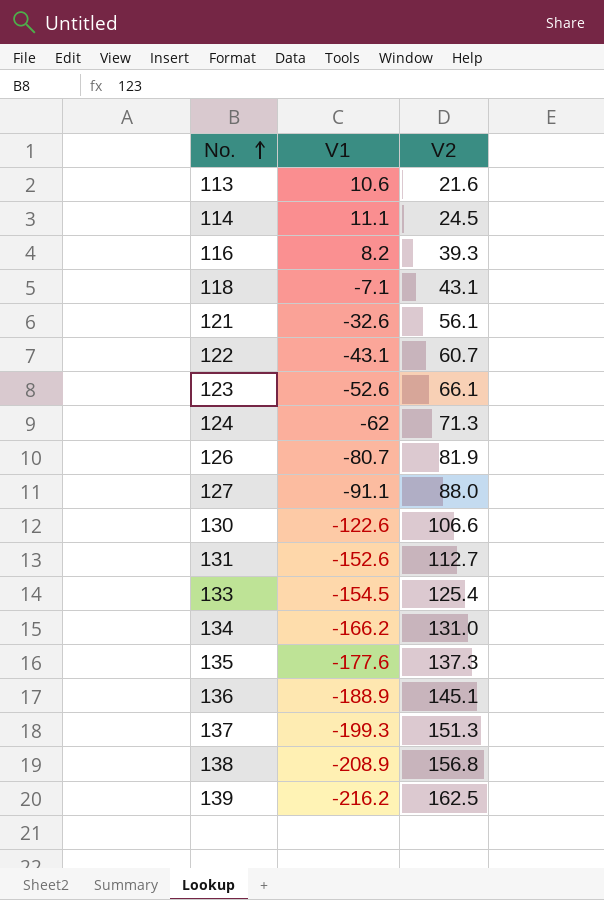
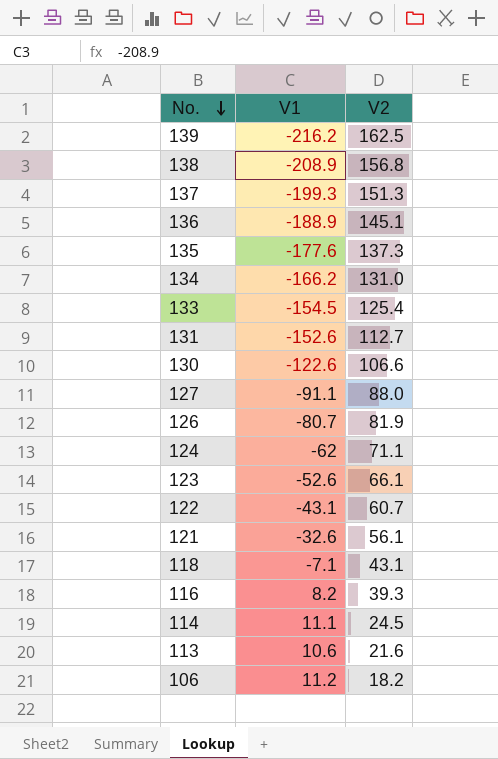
row order: No. ascending -> No. descending
124 | V2: 71.3 -> 71.1
row 106: none -> 11.2 | 18.2

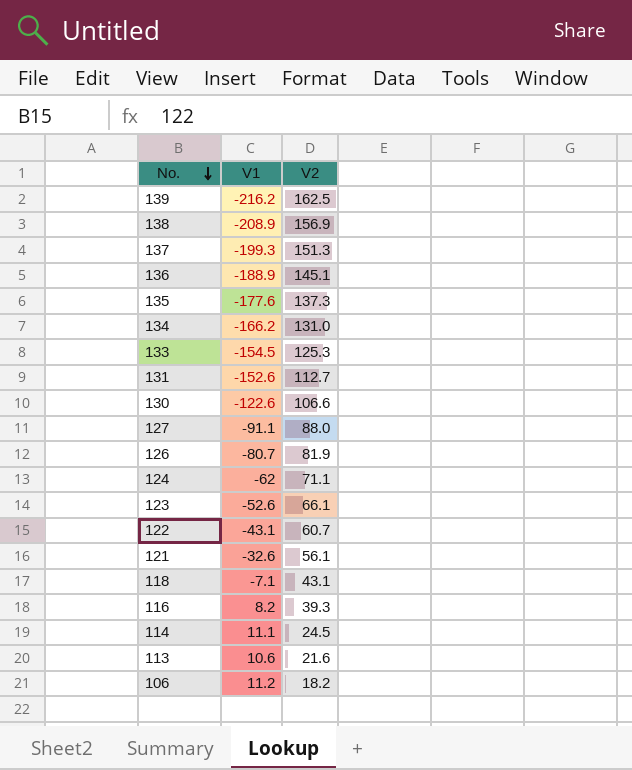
138 | V2: 156.8 -> 156.9
133 | V2: 125.4 -> 125.3

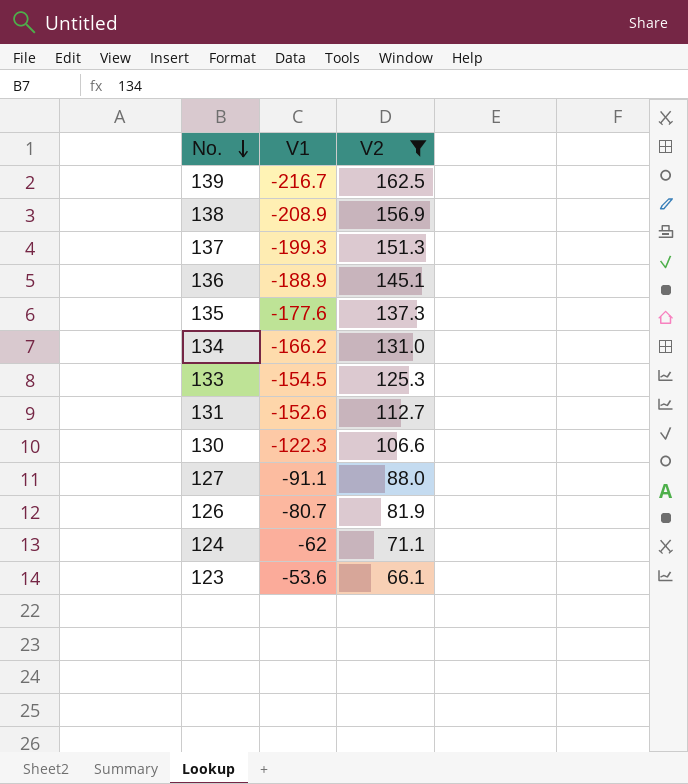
filter: none -> V2 >= 66.1
139 | V1: -216.2 -> -216.7
130 | V1: -122.6 -> -122.3
123 | V1: -52.6 -> -53.6

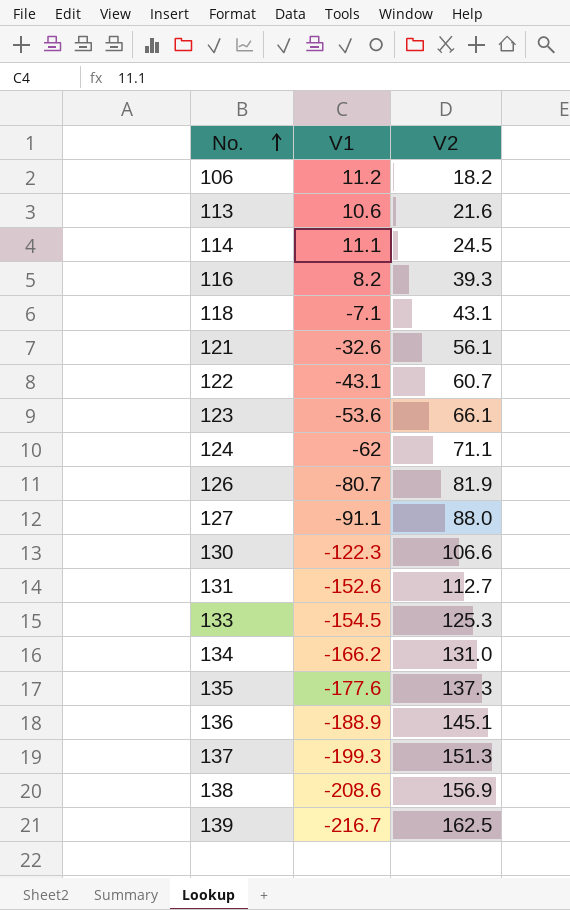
filter: V2 >= 66.1 -> none
row order: No. descending -> No. ascending
138 | V1: -208.9 -> -208.6

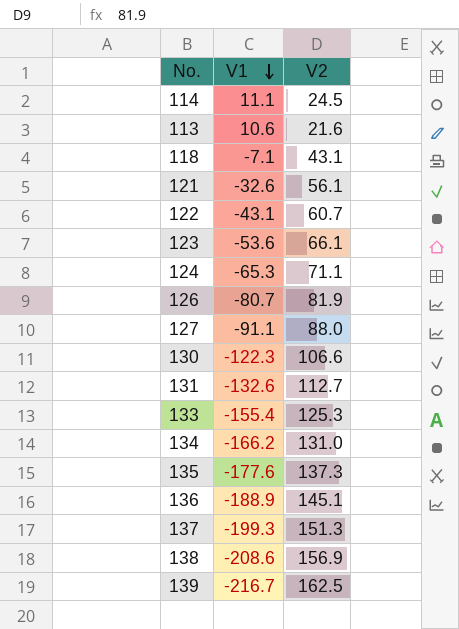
row order: No. ascending -> V1 descending
row 106: 11.2 | 18.2 -> none
row 116: 8.2 | 39.3 -> none
124 | V1: -62 -> -65.3
131 | V1: -152.6 -> -132.6
133 | V1: -154.5 -> -155.4

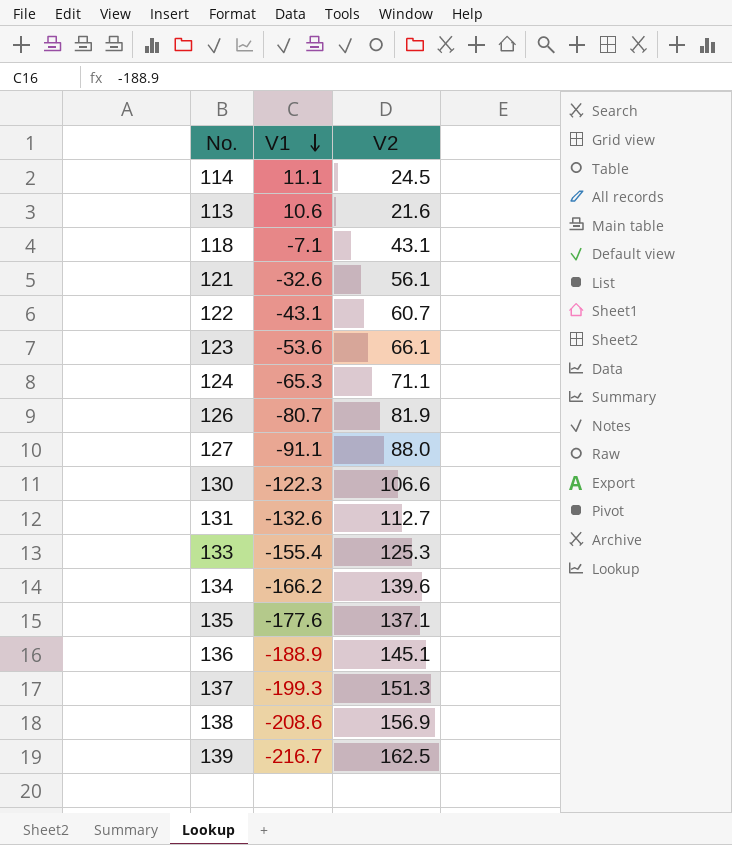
134 | V2: 131.0 -> 139.6
135 | V2: 137.3 -> 137.1

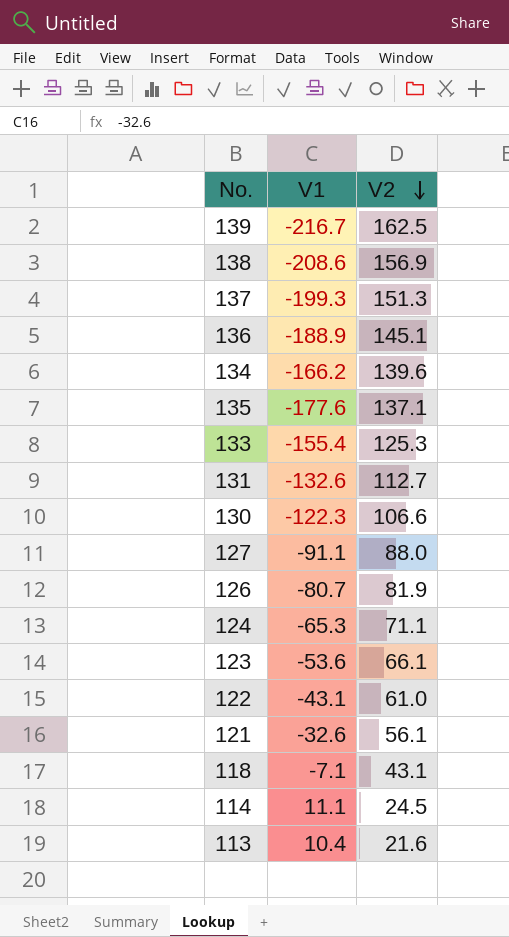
row order: V1 descending -> V2 descending
122 | V2: 60.7 -> 61.0
113 | V1: 10.6 -> 10.4

